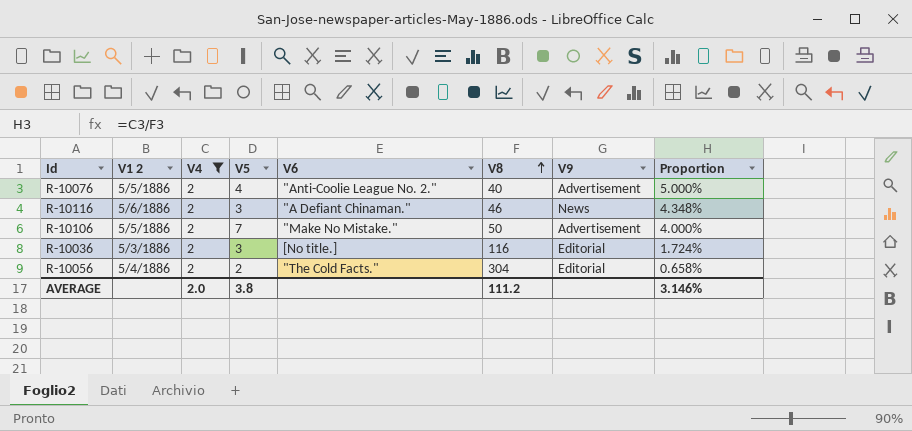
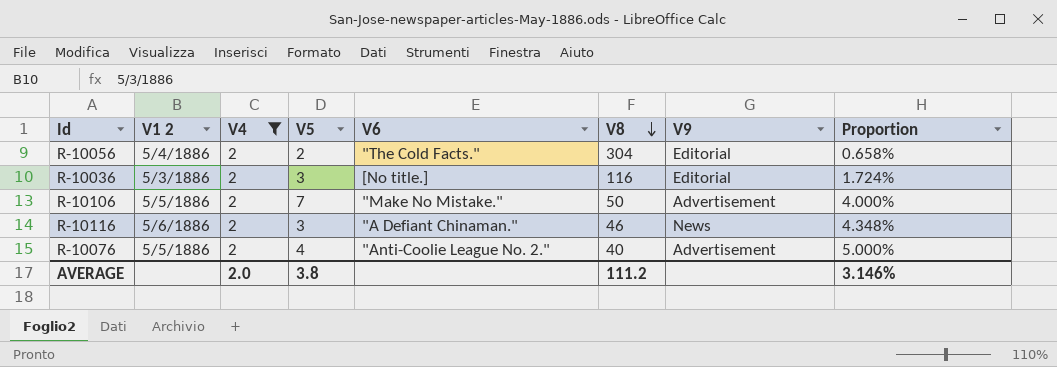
row order: V8 ascending -> V8 descending

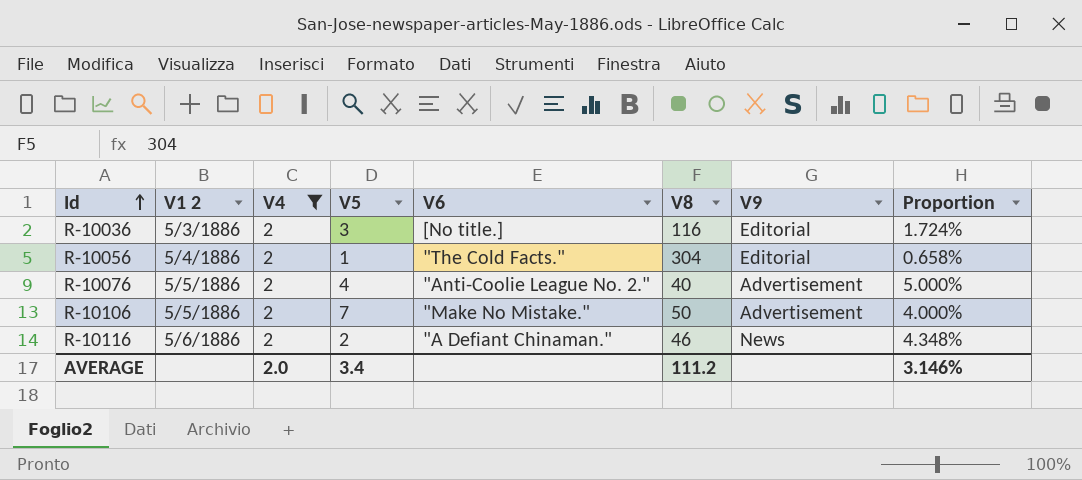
row order: V8 descending -> Id ascending
R-10056 | V5: 2 -> 1
R-10116 | V5: 3 -> 2
AVERAGE | V5: 3.8 -> 3.4

